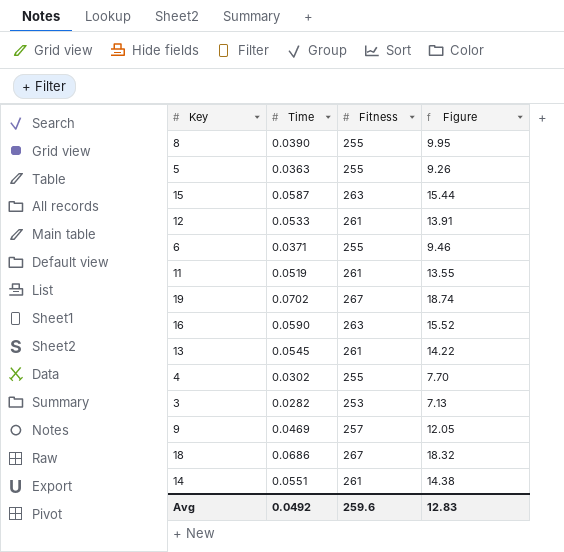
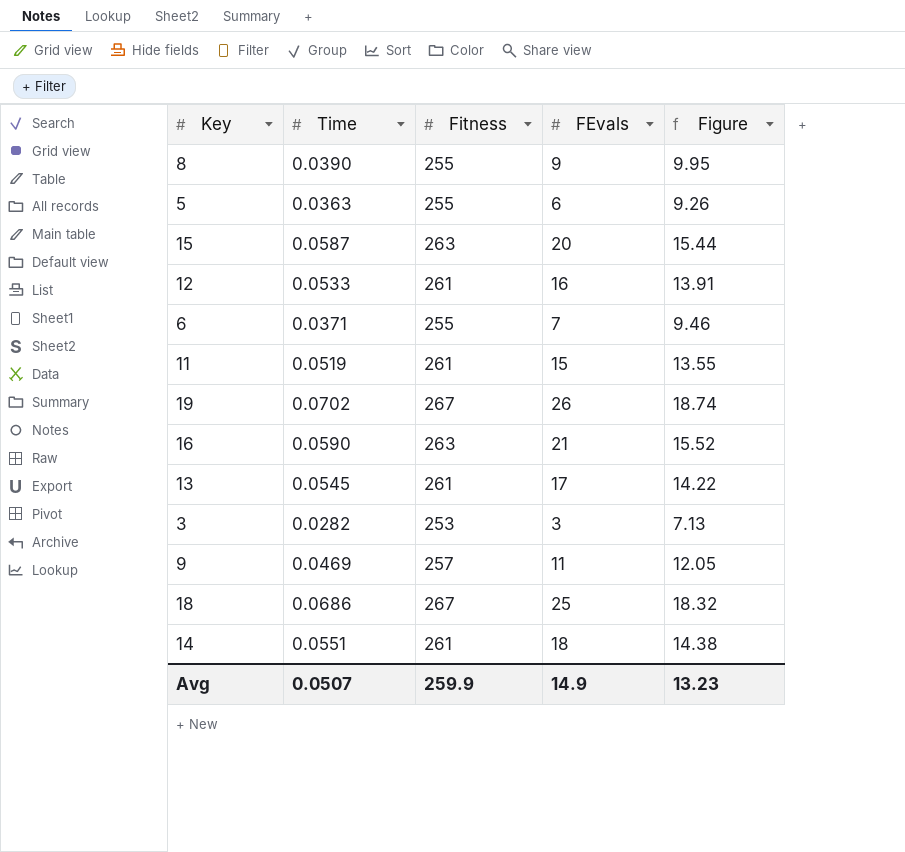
column FEvals | position: none -> 4
row 4: 0.0302 | 255 | 7.70 -> none
Avg | Time: 0.0492 -> 0.0507
Avg | Fitness: 259.6 -> 259.9
Avg | Figure: 12.83 -> 13.23

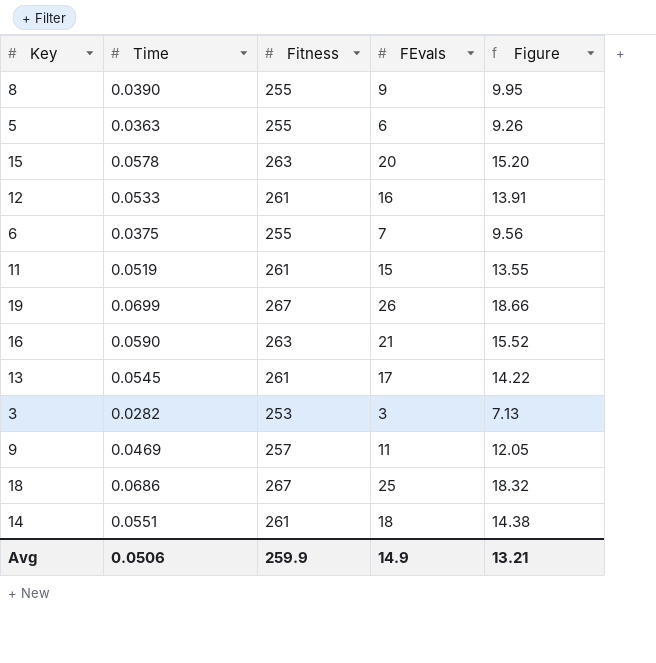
15 | Time: 0.0587 -> 0.0578
15 | Figure: 15.44 -> 15.20
6 | Time: 0.0371 -> 0.0375
6 | Figure: 9.46 -> 9.56
19 | Time: 0.0702 -> 0.0699
19 | Figure: 18.74 -> 18.66
Avg | Time: 0.0507 -> 0.0506
Avg | Figure: 13.23 -> 13.21

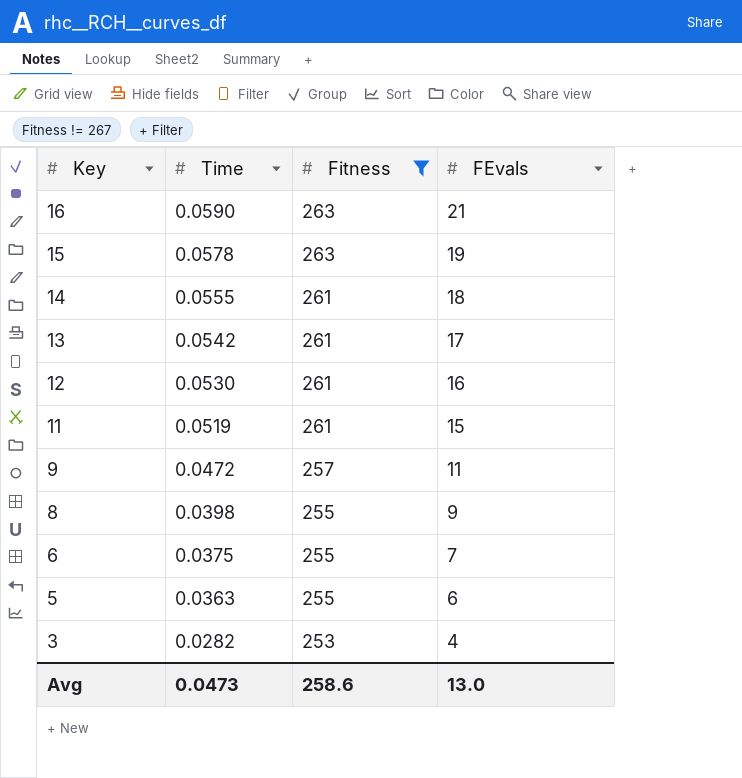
filter: none -> Fitness != 267
row order: none -> Key descending
column Figure | formula: [Time] * [Fitness] -> none
15 | FEvals: 20 -> 19
14 | Time: 0.0551 -> 0.0555
13 | Time: 0.0545 -> 0.0542
12 | Time: 0.0533 -> 0.0530
9 | Time: 0.0469 -> 0.0472
8 | Time: 0.0390 -> 0.0398
3 | FEvals: 3 -> 4
Avg | Time: 0.0506 -> 0.0473
Avg | Fitness: 259.9 -> 258.6
Avg | FEvals: 14.9 -> 13.0

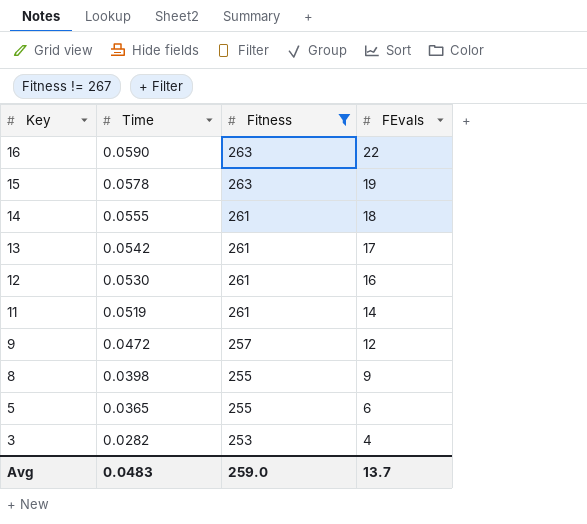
row 6: 0.0375 | 255 | 7 -> none
16 | FEvals: 21 -> 22
11 | FEvals: 15 -> 14
9 | FEvals: 11 -> 12
5 | Time: 0.0363 -> 0.0365
Avg | Time: 0.0473 -> 0.0483
Avg | Fitness: 258.6 -> 259.0
Avg | FEvals: 13.0 -> 13.7

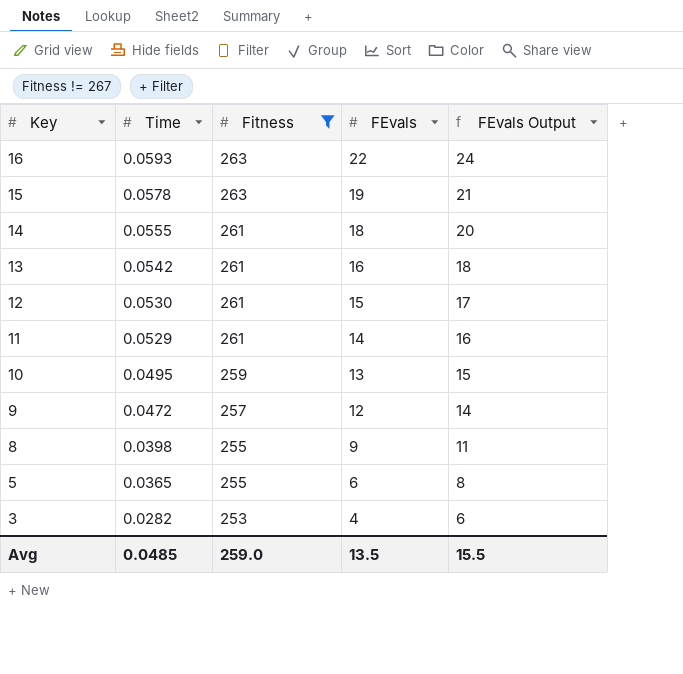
column FEvals Output | formula: none -> [FEvals] + 2
16 | Time: 0.0590 -> 0.0593
13 | FEvals: 17 -> 16
12 | FEvals: 16 -> 15
11 | Time: 0.0519 -> 0.0529
row 10: none -> 0.0495 | 259 | 13 | 15
Avg | Time: 0.0483 -> 0.0485
Avg | FEvals: 13.7 -> 13.5

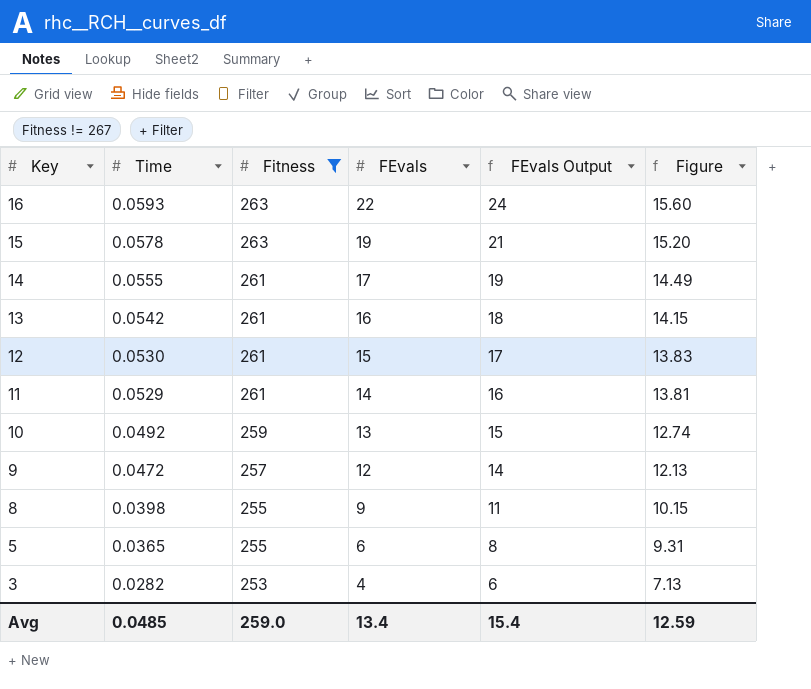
column Figure | formula: none -> [Time] * [Fitness]
14 | FEvals: 18 -> 17
14 | FEvals Output: 20 -> 19
10 | Time: 0.0495 -> 0.0492
Avg | FEvals: 13.5 -> 13.4
Avg | FEvals Output: 15.5 -> 15.4

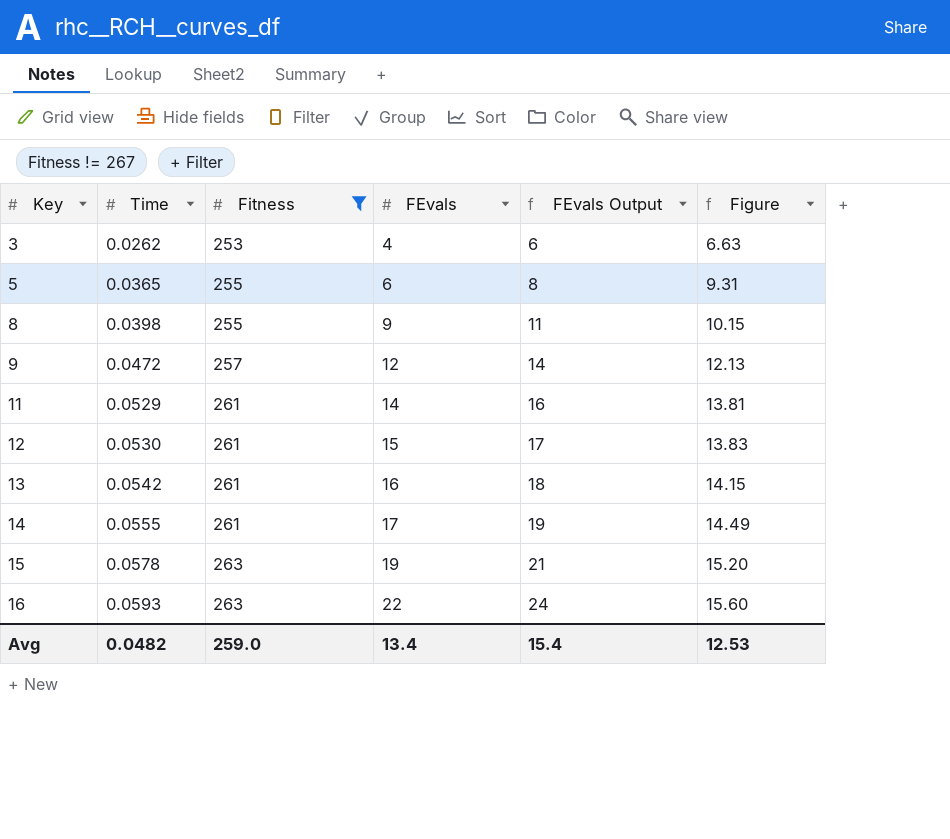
row order: Key descending -> Key ascending
row 10: 0.0492 | 259 | 13 | 15 | 12.74 -> none
3 | Time: 0.0282 -> 0.0262
3 | Figure: 7.13 -> 6.63
Avg | Time: 0.0485 -> 0.0482
Avg | Figure: 12.59 -> 12.53

